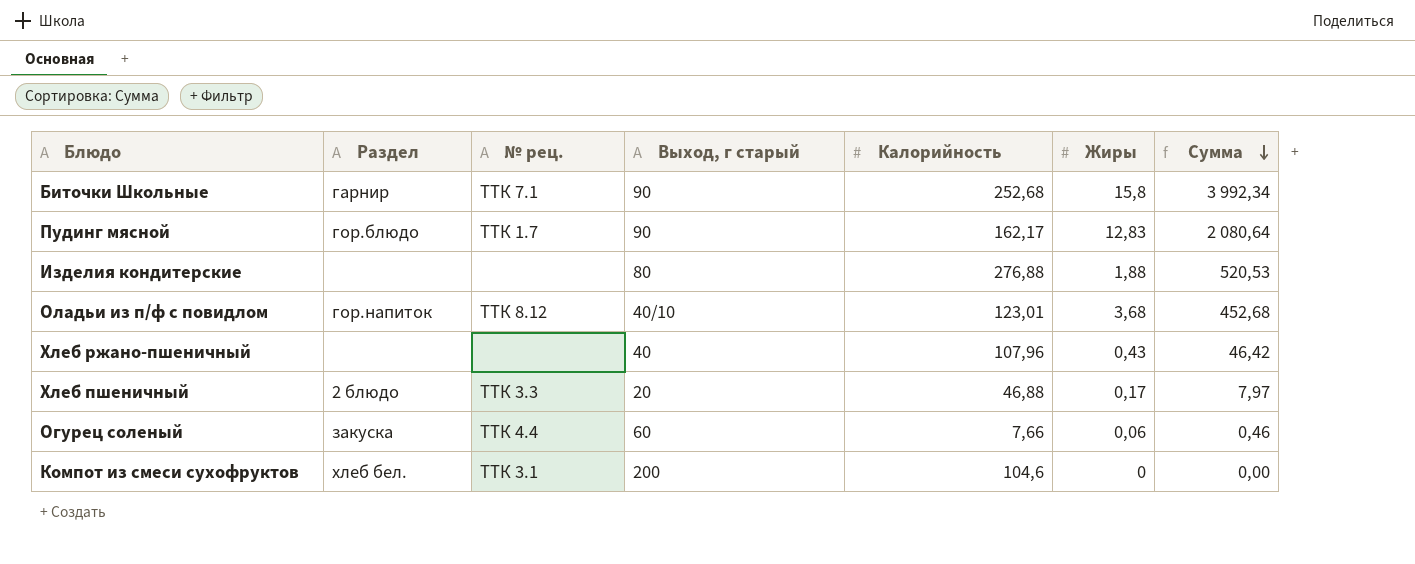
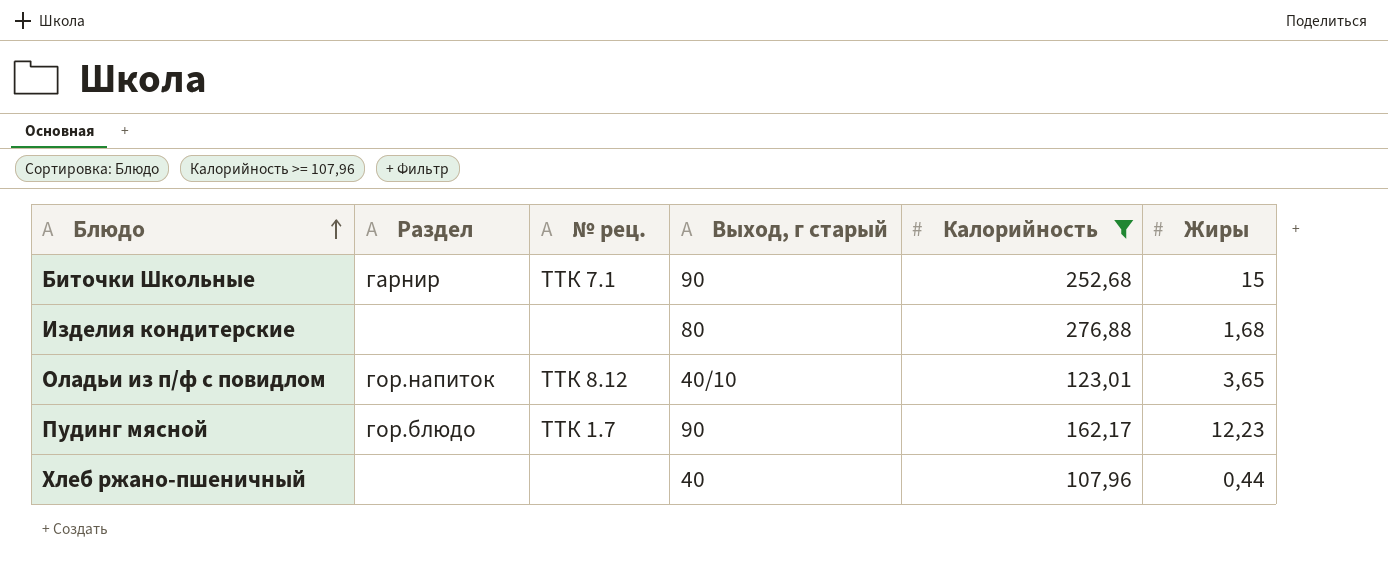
filter: none -> Калорийность >= 107,96
row order: Сумма descending -> Блюдо ascending
column Сумма | formula: [Калорийность] * [Жиры] -> none
Биточки Школьные | Жиры: 15,8 -> 15
Изделия кондитерские | Жиры: 1,88 -> 1,68
Оладьи из п/ф с повидлом | Жиры: 3,68 -> 3,65
Пудинг мясной | Жиры: 12,83 -> 12,23
Хлеб ржано-пшеничный | Жиры: 0,43 -> 0,44

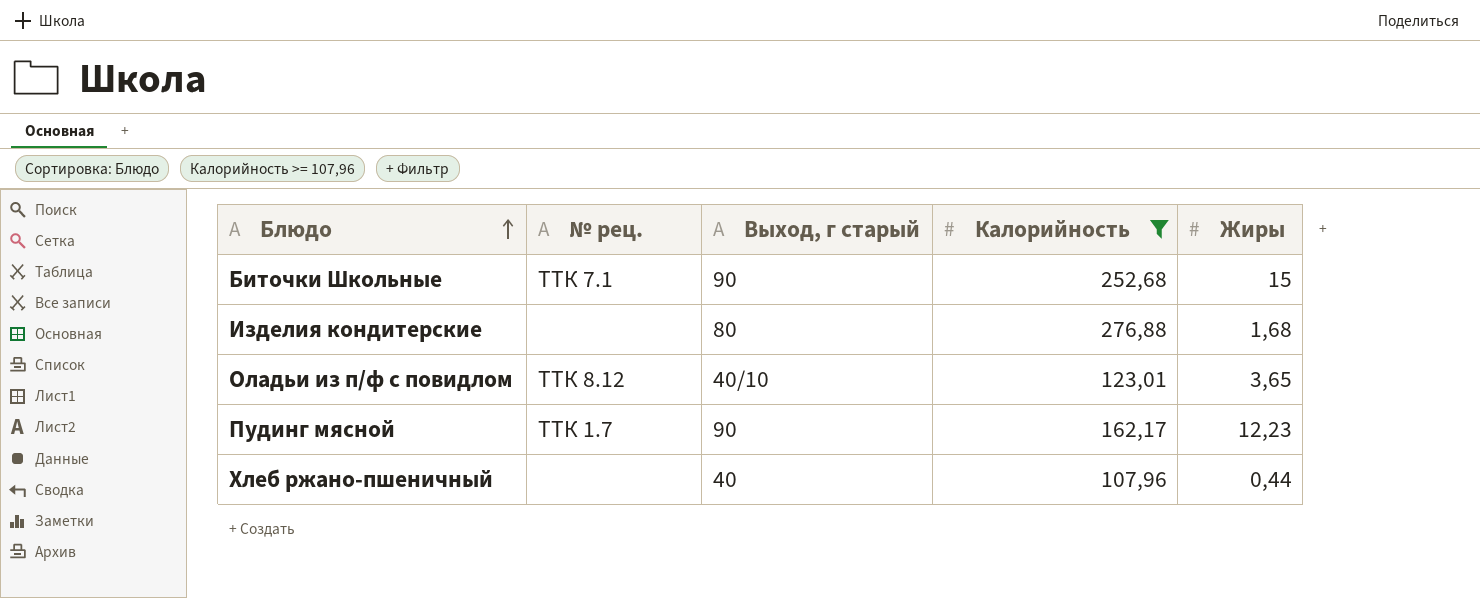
column Раздел | position: 2 -> none

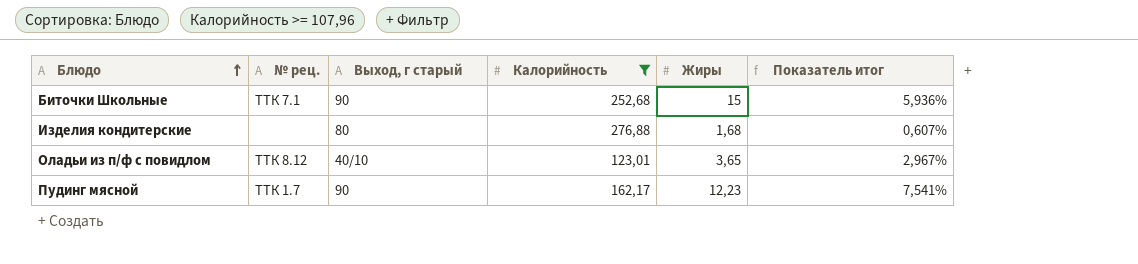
column Показатель итог | formula: none -> [Жиры] / [Калорийность]
row Хлеб ржано-пшеничный: none | 40 | 107,96 | 0,44 -> none

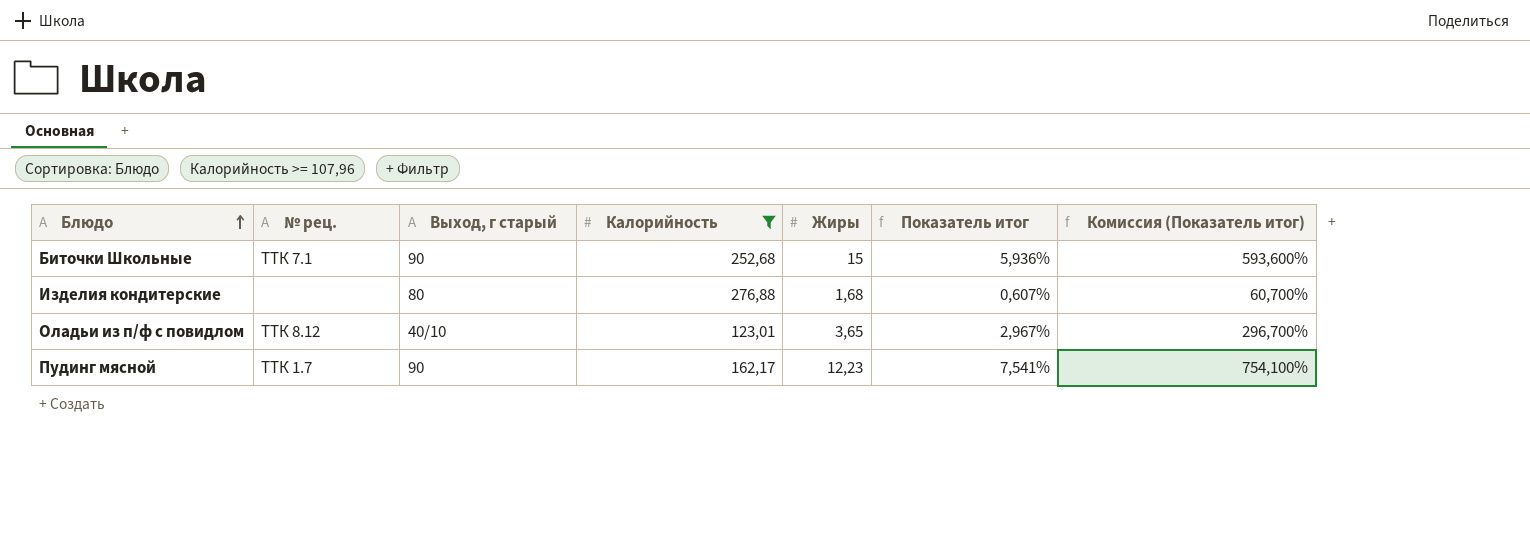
column Комиссия (Показатель итог) | formula: none -> [Показатель итог] * 100

